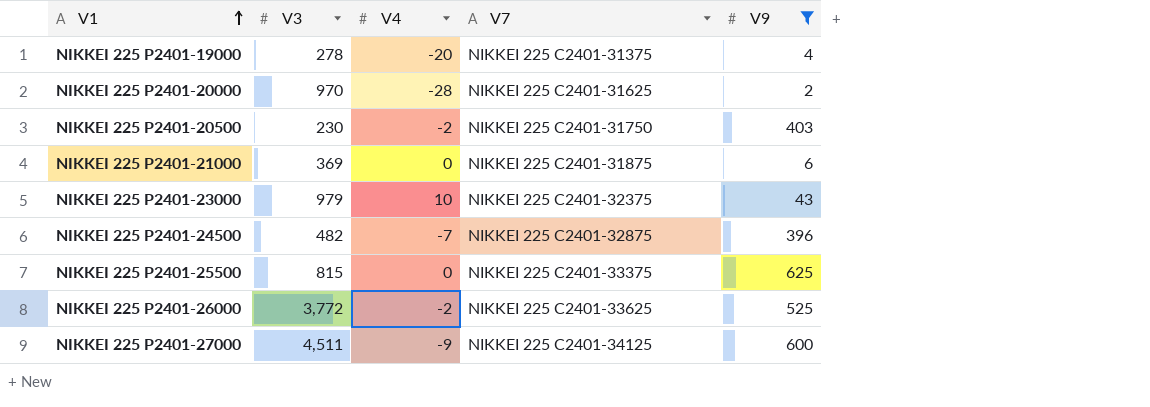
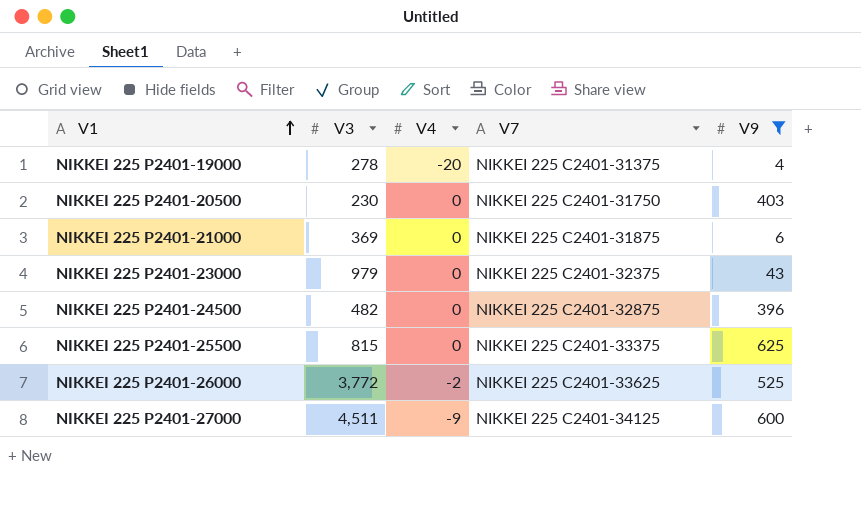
row NIKKEI 225 P2401-20000: 970 | -28 | NIKKEI 225 C2401-31625 | 2 -> none
NIKKEI 225 P2401-20500 | V4: -2 -> 0
NIKKEI 225 P2401-23000 | V4: 10 -> 0
NIKKEI 225 P2401-24500 | V4: -7 -> 0

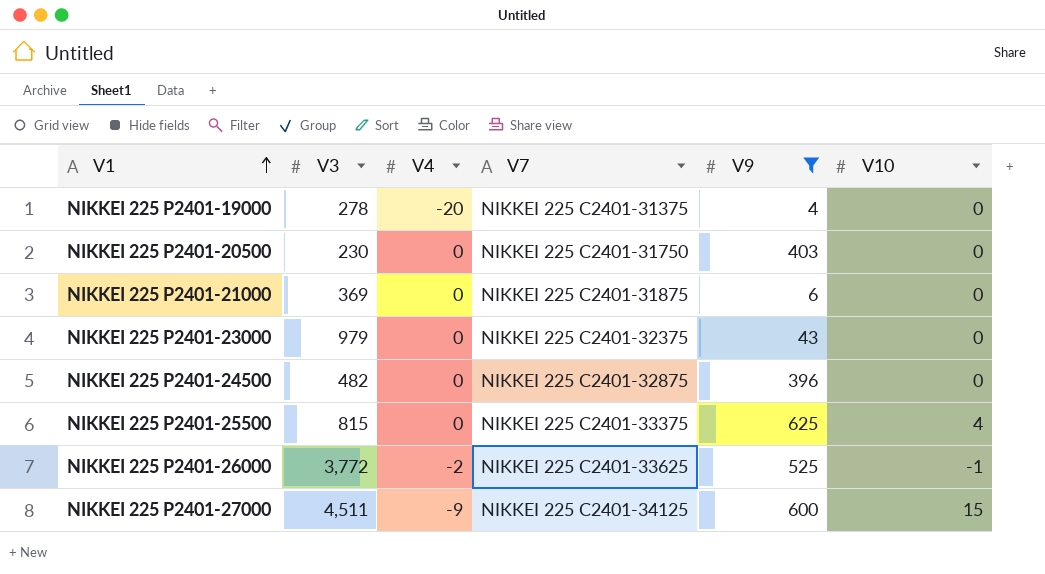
column V10 | position: none -> 6

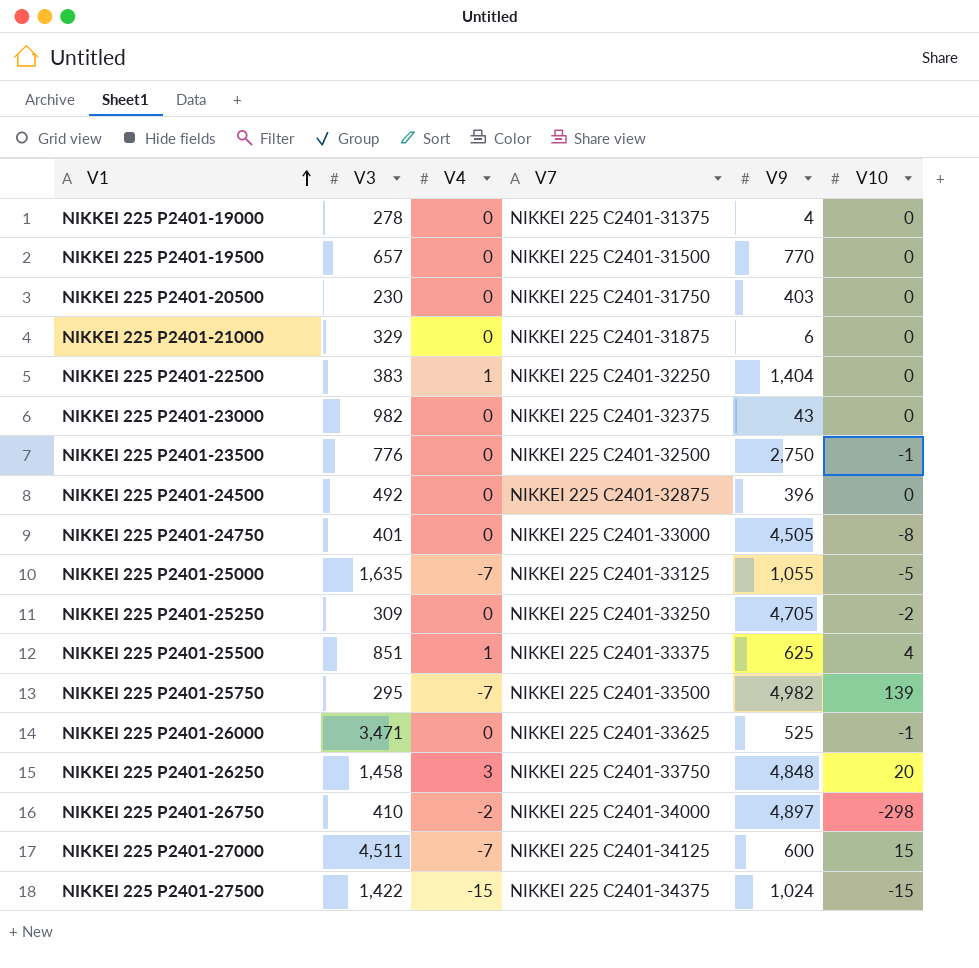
filter: V9 <= 625 -> none
NIKKEI 225 P2401-19000 | V4: -20 -> 0
NIKKEI 225 P2401-21000 | V3: 369 -> 329
NIKKEI 225 P2401-23000 | V3: 979 -> 982
NIKKEI 225 P2401-24500 | V3: 482 -> 492
NIKKEI 225 P2401-25500 | V3: 815 -> 851
NIKKEI 225 P2401-25500 | V4: 0 -> 1
NIKKEI 225 P2401-26000 | V3: 3,772 -> 3,471
NIKKEI 225 P2401-26000 | V4: -2 -> 0
NIKKEI 225 P2401-27000 | V4: -9 -> -7

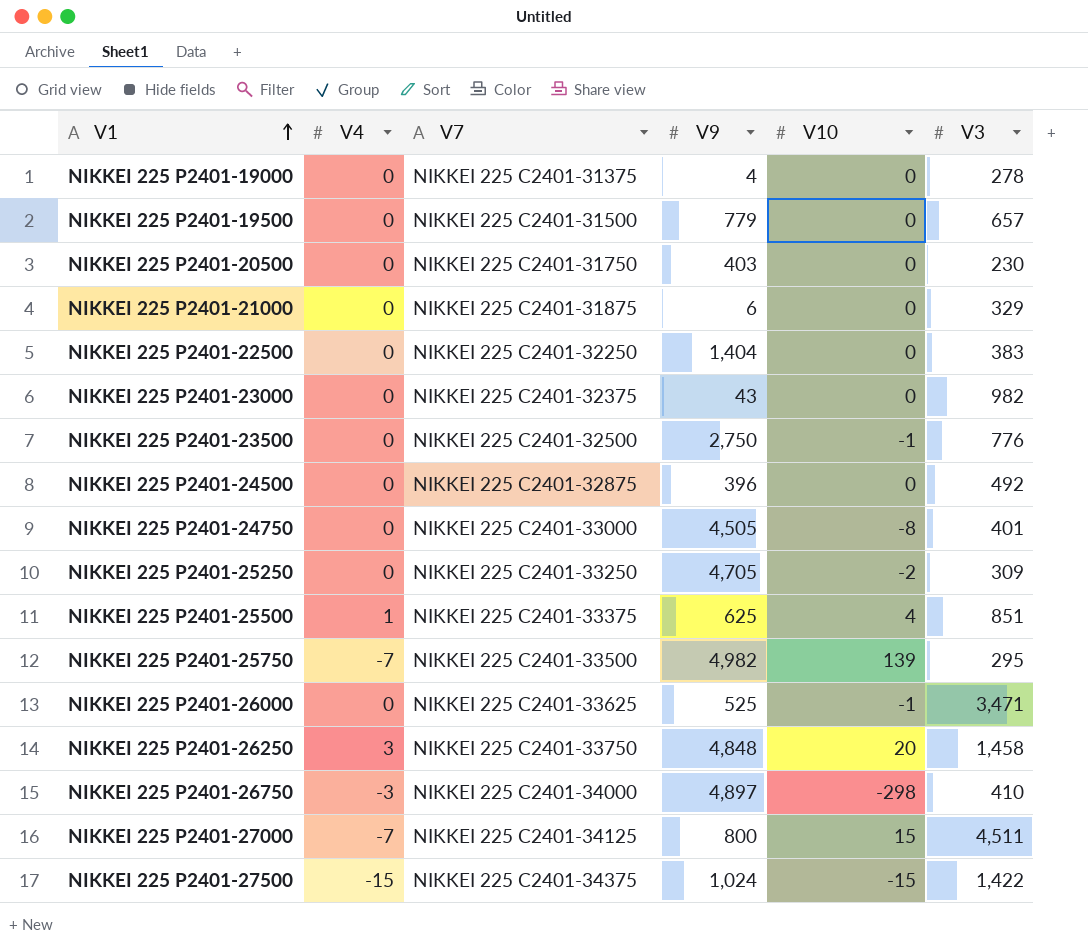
column V3 | position: 2 -> 6
row NIKKEI 225 P2401-25000: 1,635 | -7 | NIKKEI 225 C2401-33125 | 1,055 | -5 -> none
NIKKEI 225 P2401-19500 | V9: 770 -> 779
NIKKEI 225 P2401-22500 | V4: 1 -> 0
NIKKEI 225 P2401-26750 | V4: -2 -> -3
NIKKEI 225 P2401-27000 | V9: 600 -> 800

